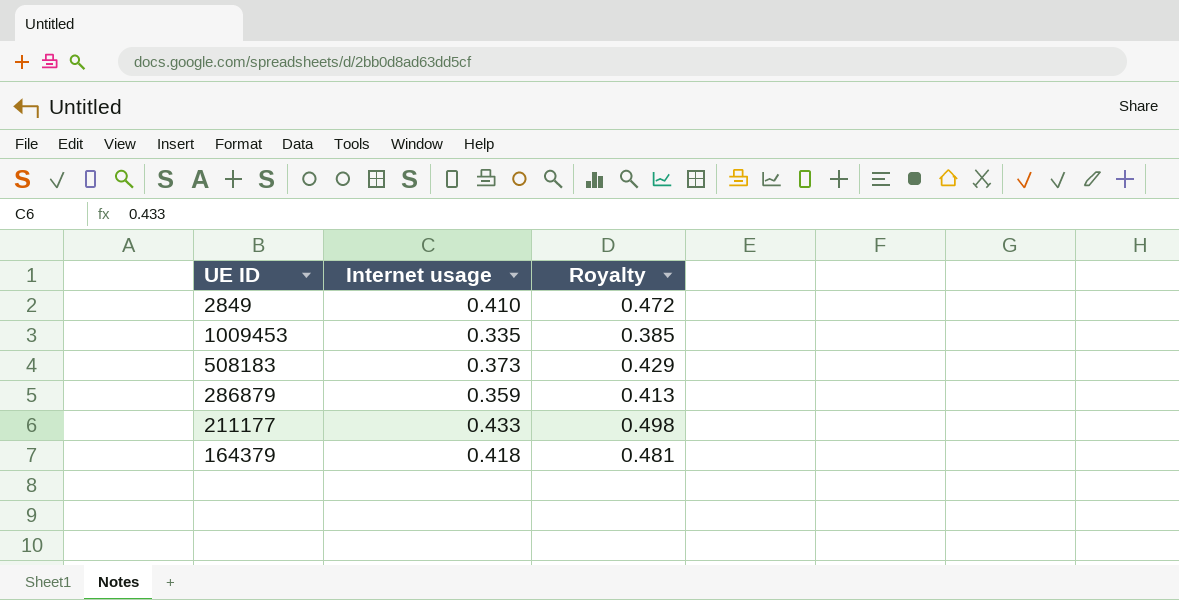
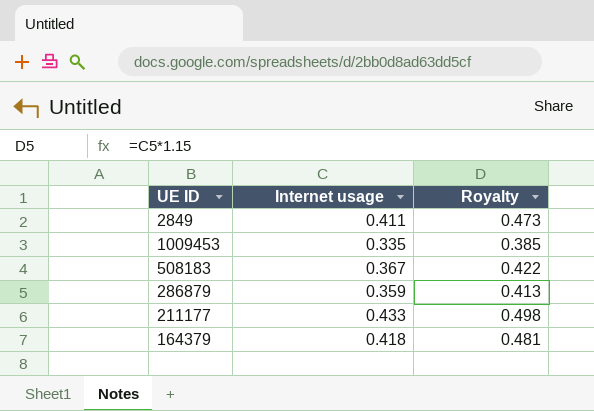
2849 | Internet usage: 0.410 -> 0.411
2849 | Royalty: 0.472 -> 0.473
508183 | Internet usage: 0.373 -> 0.367
508183 | Royalty: 0.429 -> 0.422

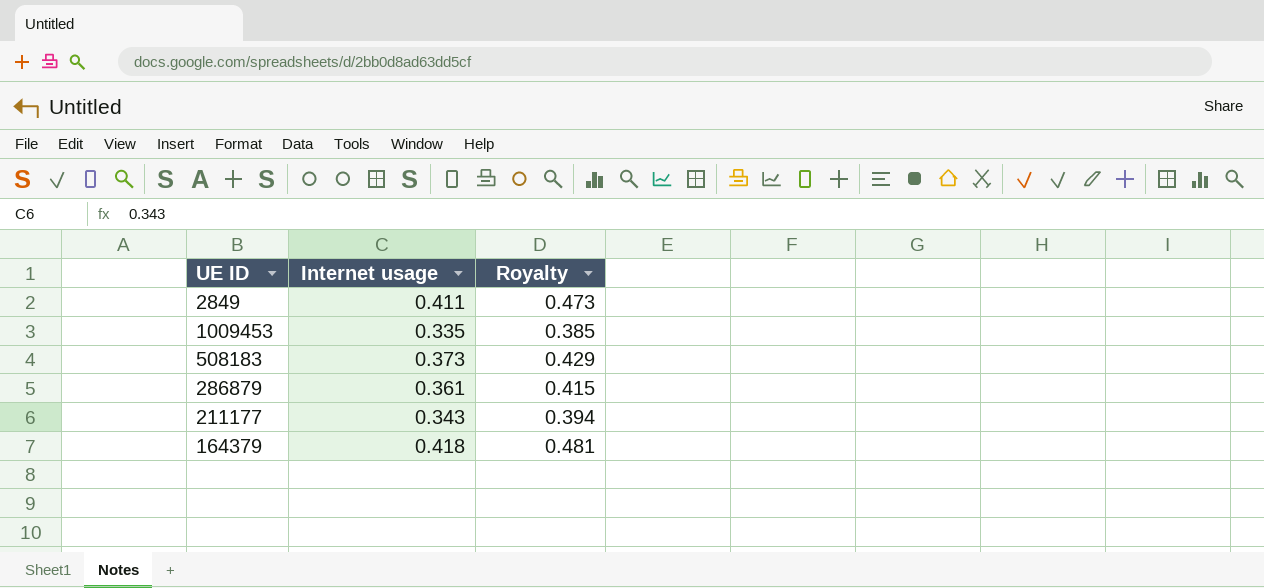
508183 | Internet usage: 0.367 -> 0.373
508183 | Royalty: 0.422 -> 0.429
286879 | Internet usage: 0.359 -> 0.361
286879 | Royalty: 0.413 -> 0.415
211177 | Internet usage: 0.433 -> 0.343
211177 | Royalty: 0.498 -> 0.394

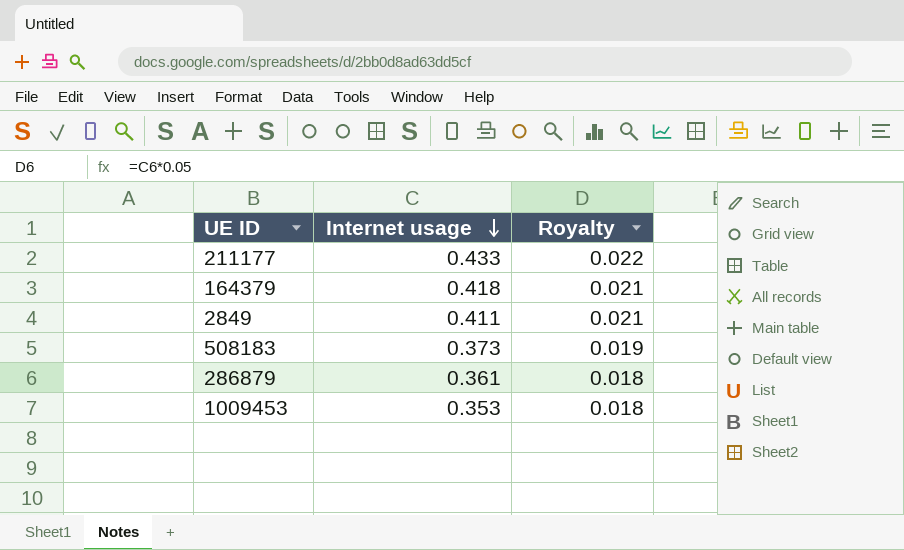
row order: none -> Internet usage descending
column Royalty | formula: [Internet usage] * 1.15 -> [Internet usage] * 0.05
211177 | Internet usage: 0.343 -> 0.433
1009453 | Internet usage: 0.335 -> 0.353

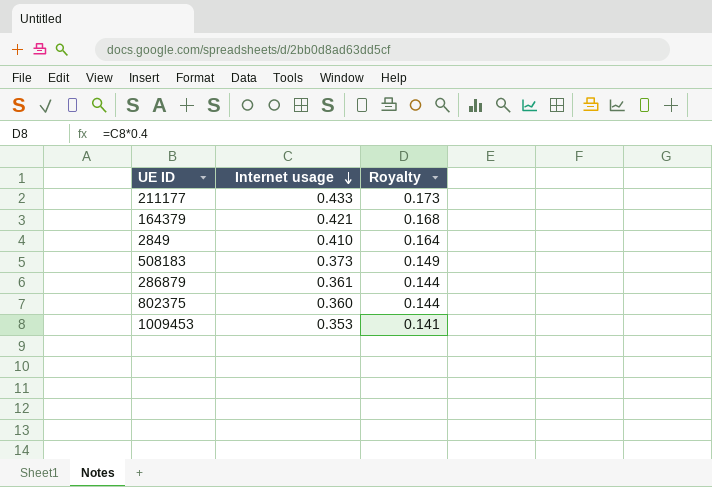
column Royalty | formula: [Internet usage] * 0.05 -> [Internet usage] * 0.4
164379 | Internet usage: 0.418 -> 0.421
2849 | Internet usage: 0.411 -> 0.410
row 802375: none -> 0.360 | 0.144

